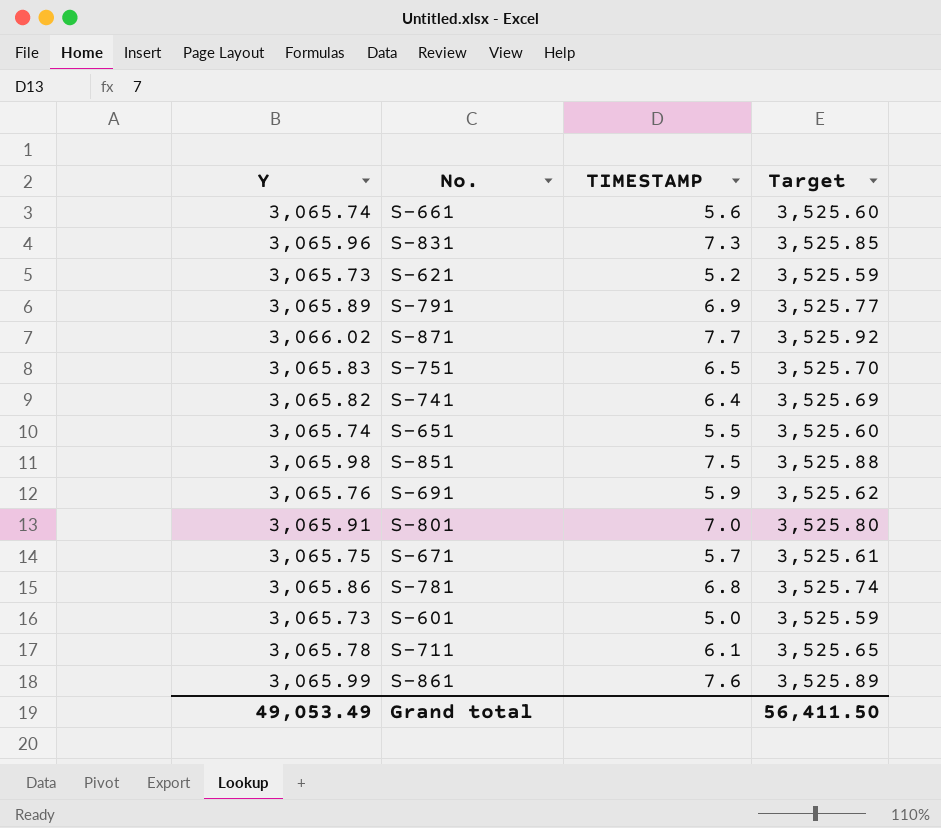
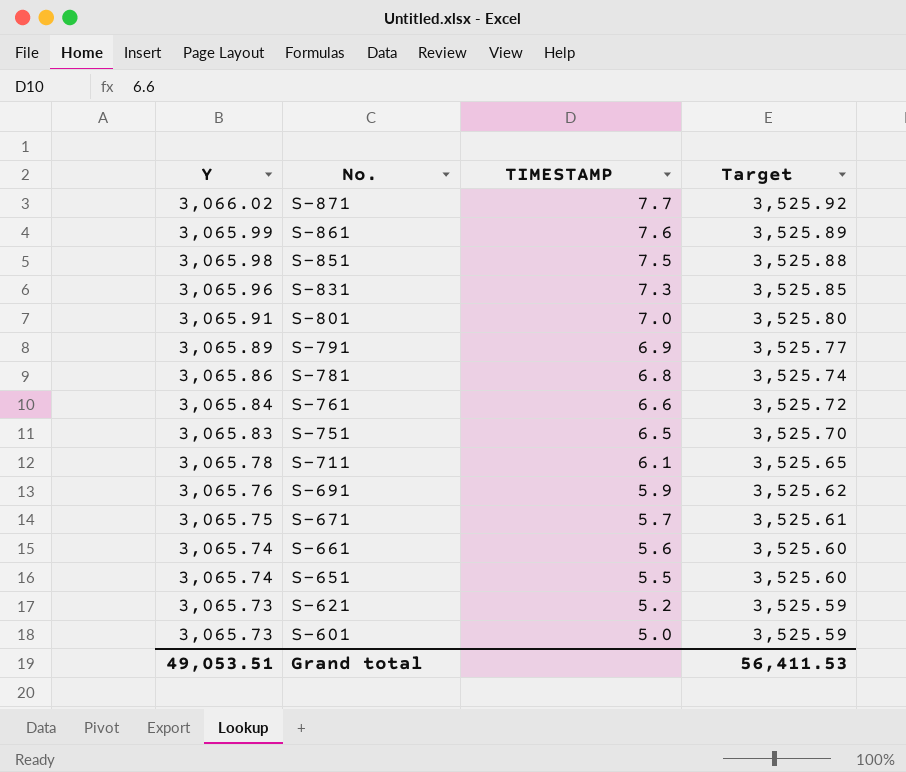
row order: none -> Y descending
row S-741: 3,065.82 | 6.4 | 3,525.69 -> none
row S-761: none -> 3,065.84 | 6.6 | 3,525.72
Grand total | Y: 49,053.49 -> 49,053.51
Grand total | Target: 56,411.50 -> 56,411.53

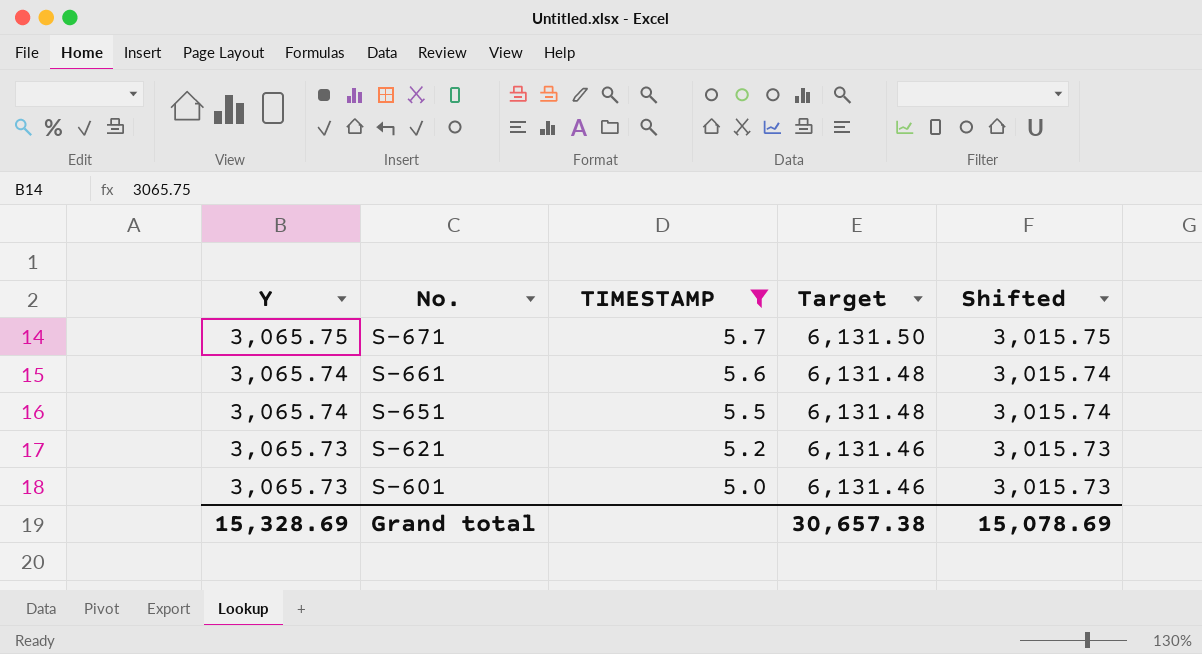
filter: none -> TIMESTAMP <= 5.7
column Target | formula: [Y] * 1.15 -> [Y] * 2
column Shifted | formula: none -> [Y] - 50
Grand total | Y: 49,053.51 -> 15,328.69
Grand total | Target: 56,411.53 -> 30,657.38

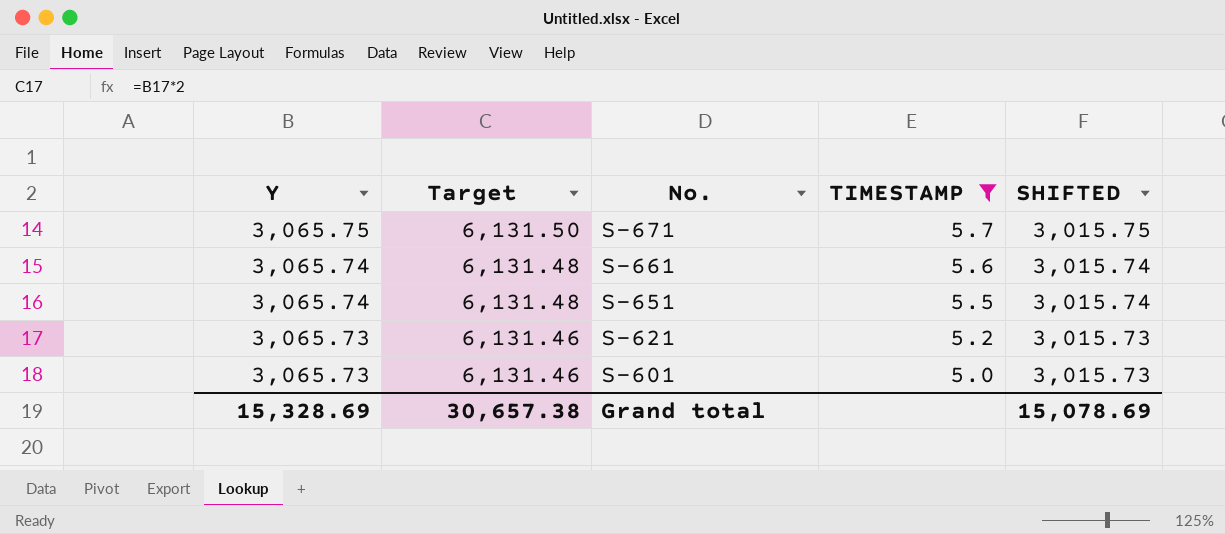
column Target | position: 4 -> 2
column name: Shifted -> SHIFTED

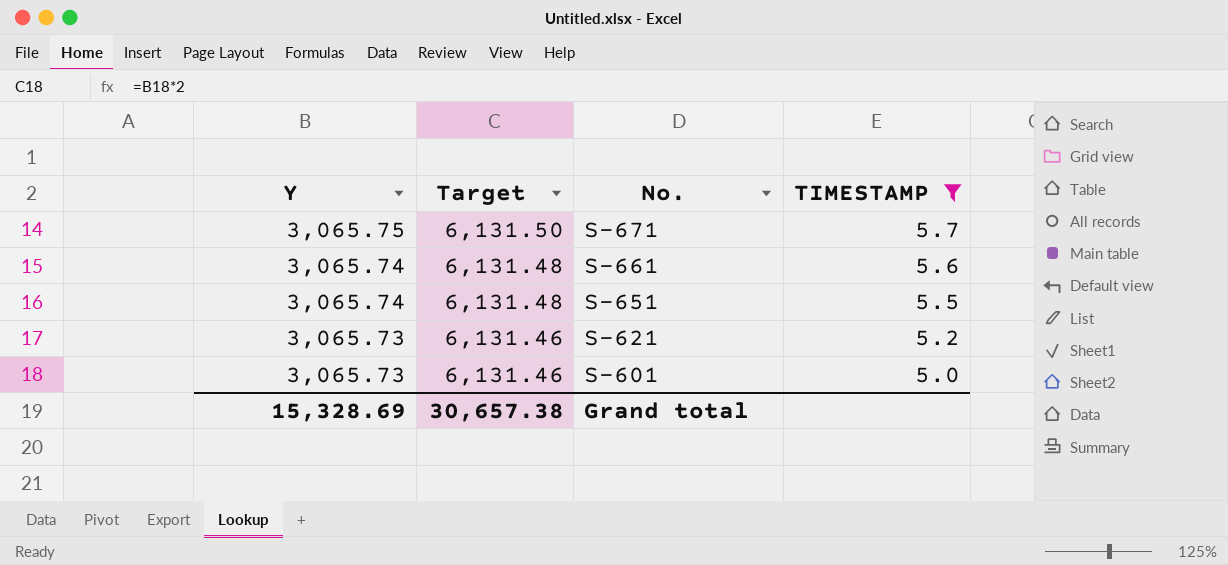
column SHIFTED | formula: [Y] - 50 -> none

